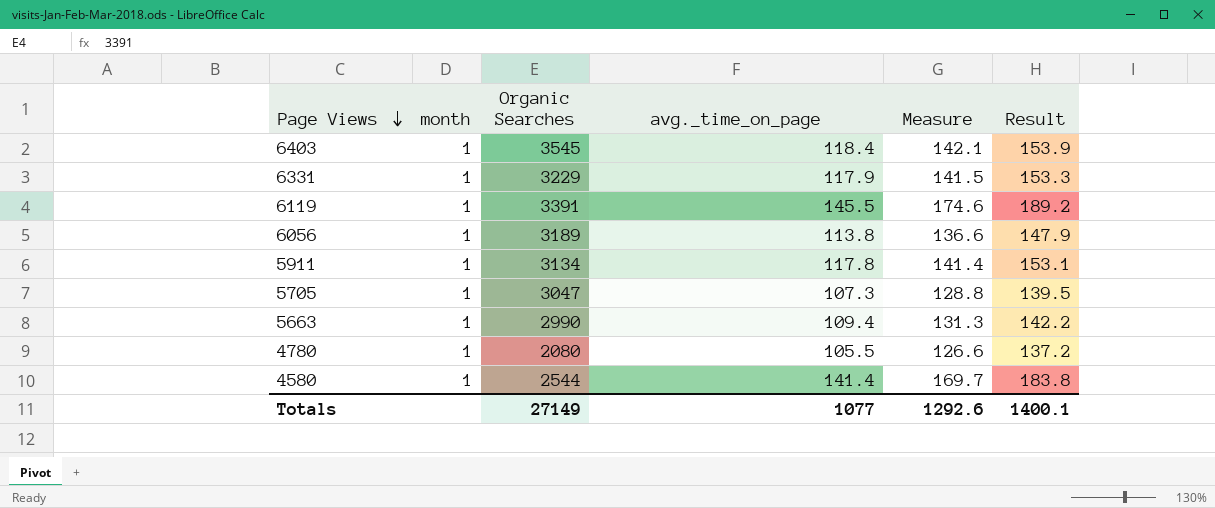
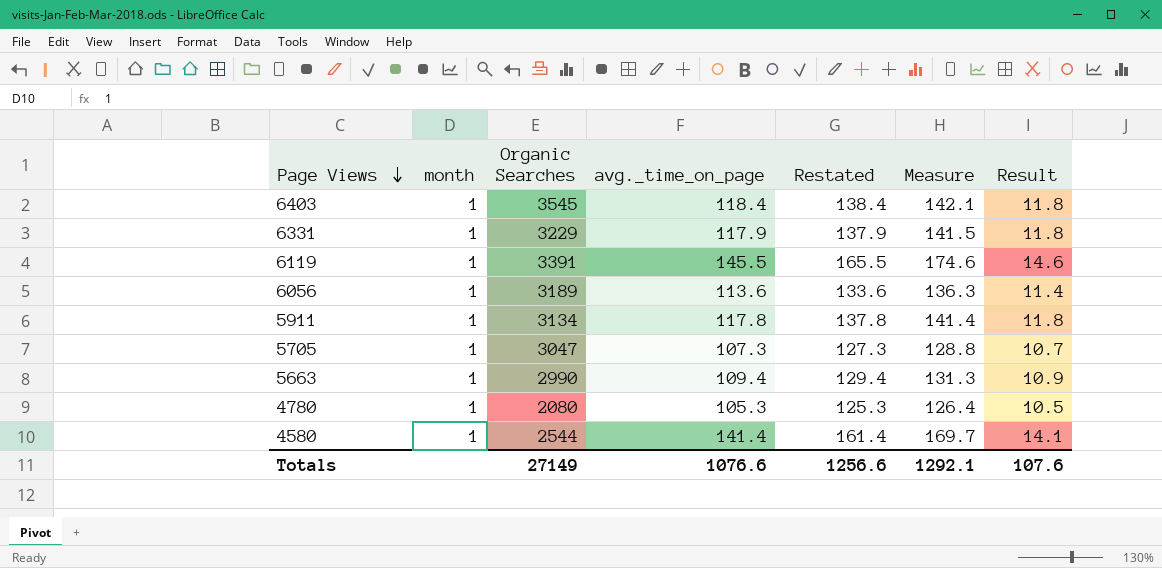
column Restated | formula: none -> [avg._time_on_page] + 20
column Result | formula: [avg._time_on_page] * 1.3 -> [avg._time_on_page] * 0.1
6056 | avg._time_on_page: 113.8 -> 113.6
6056 | Measure: 136.6 -> 136.3
4780 | avg._time_on_page: 105.5 -> 105.3
4780 | Measure: 126.6 -> 126.4
Totals | avg._time_on_page: 1077 -> 1076.6
Totals | Measure: 1292.6 -> 1292.1
Totals | Result: 1400.1 -> 107.6

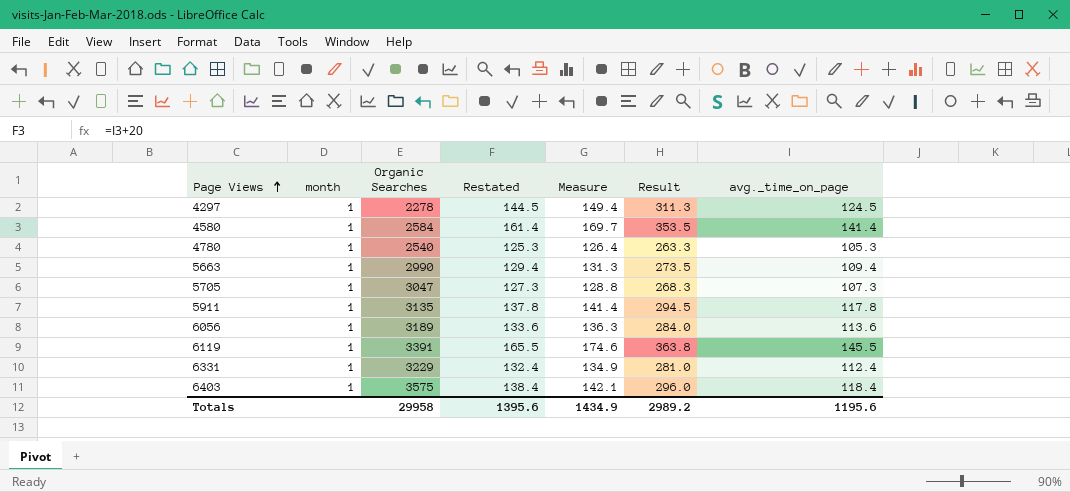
row order: Page Views descending -> Page Views ascending
column Result | formula: [avg._time_on_page] * 0.1 -> [avg._time_on_page] * 2.5
column avg._time_on_page | position: 4 -> 7
row 4297: none -> 1 | 2278 | 144.5 | 149.4 | 311.3 | 124.5
4580 | Organic Searches: 2544 -> 2584
4780 | Organic Searches: 2080 -> 2540
5911 | Organic Searches: 3134 -> 3135
6331 | Restated: 137.9 -> 132.4
6331 | Measure: 141.5 -> 134.9
6331 | avg._time_on_page: 117.9 -> 112.4
6403 | Organic Searches: 3545 -> 3575
Totals | Organic Searches: 27149 -> 29958
Totals | Restated: 1256.6 -> 1395.6
Totals | Measure: 1292.1 -> 1434.9
Totals | Result: 107.6 -> 2989.2
Totals | avg._time_on_page: 1076.6 -> 1195.6

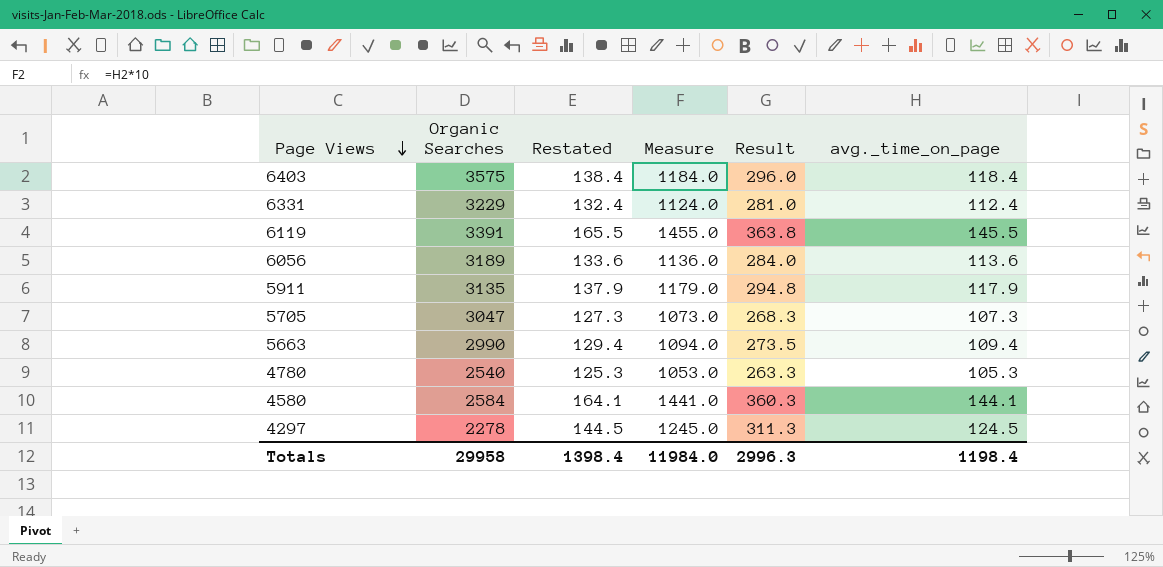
row order: Page Views ascending -> Page Views descending
column month | position: 2 -> none
column Measure | formula: [avg._time_on_page] * 1.2 -> [avg._time_on_page] * 10
5911 | Restated: 137.8 -> 137.9
5911 | Result: 294.5 -> 294.8
5911 | avg._time_on_page: 117.8 -> 117.9
4580 | Restated: 161.4 -> 164.1
4580 | Result: 353.5 -> 360.3
4580 | avg._time_on_page: 141.4 -> 144.1
Totals | Restated: 1395.6 -> 1398.4
Totals | Measure: 1434.9 -> 11984.0
Totals | Result: 2989.2 -> 2996.3
Totals | avg._time_on_page: 1195.6 -> 1198.4

